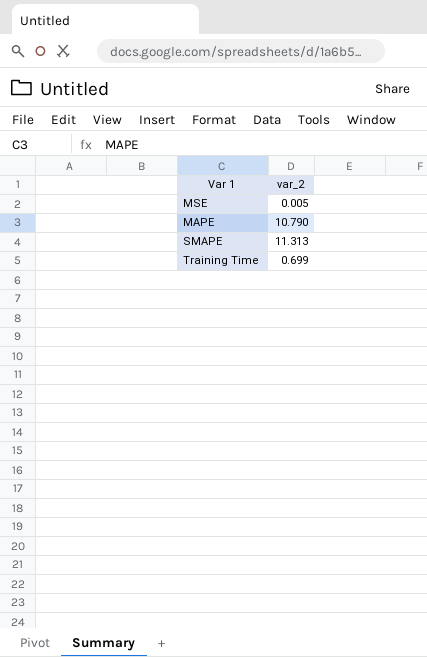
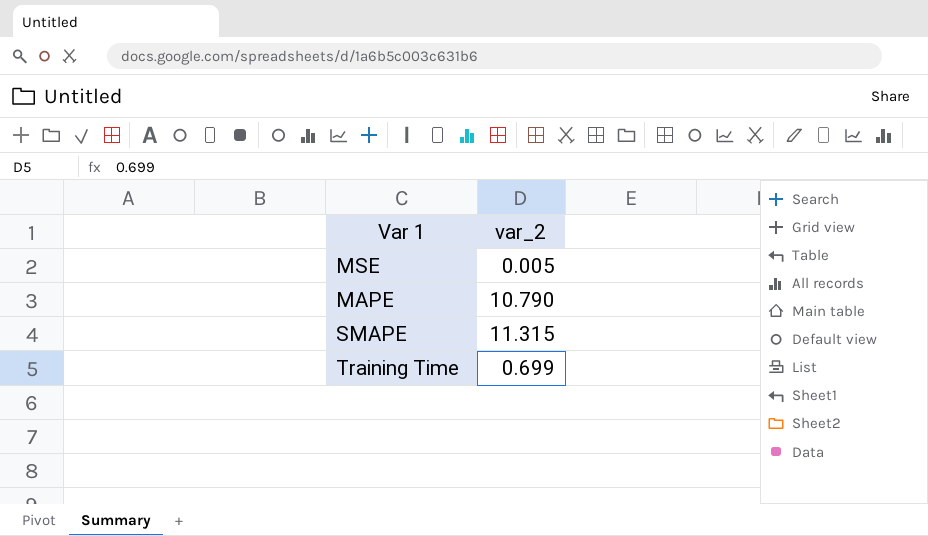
SMAPE | var_2: 11.313 -> 11.315

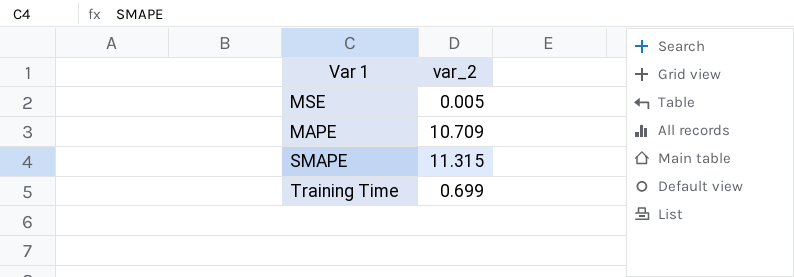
MAPE | var_2: 10.790 -> 10.709

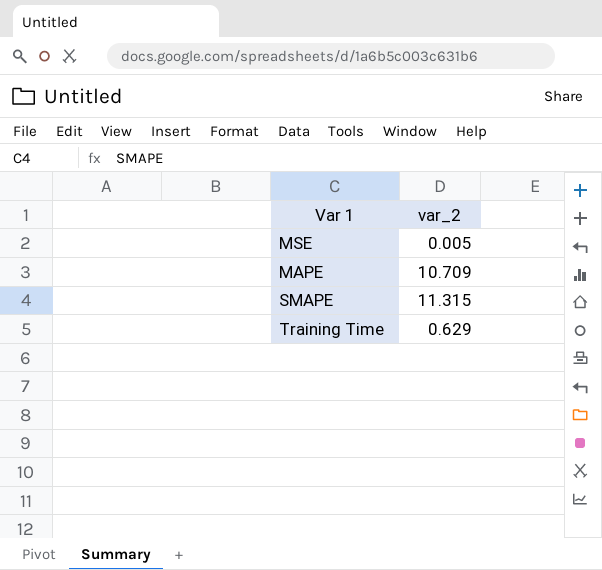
Training Time | var_2: 0.699 -> 0.629

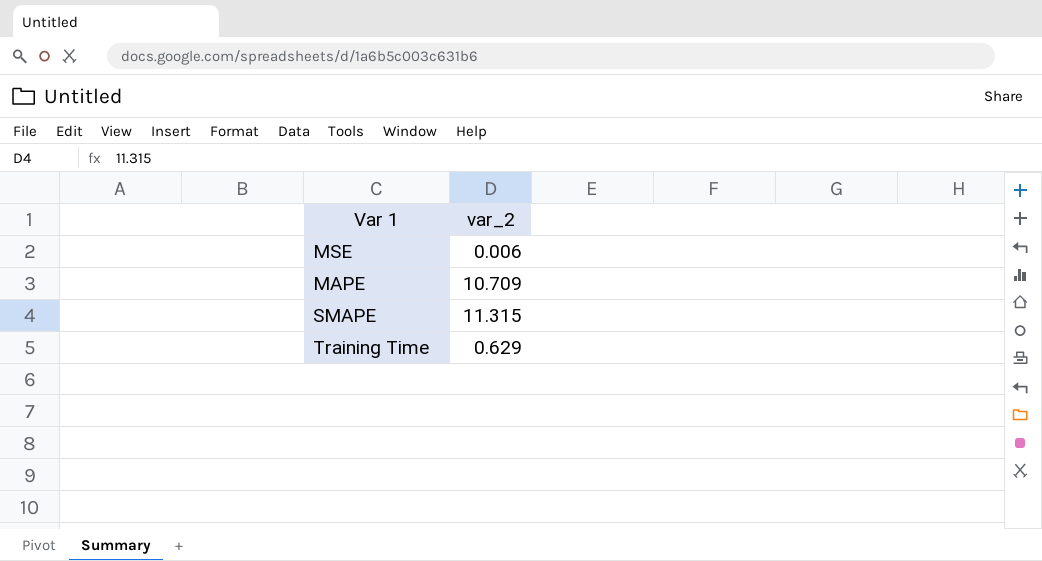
MSE | var_2: 0.005 -> 0.006

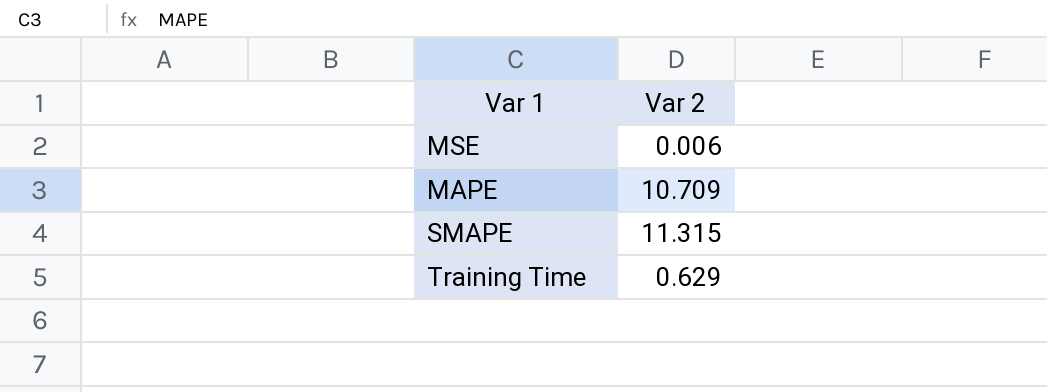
column name: var_2 -> Var 2

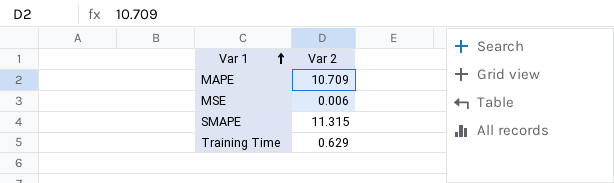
row order: none -> Var 1 ascending

